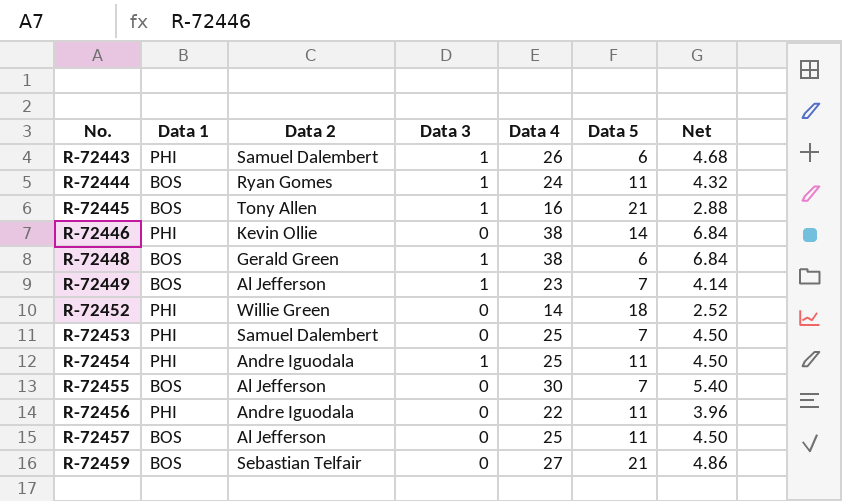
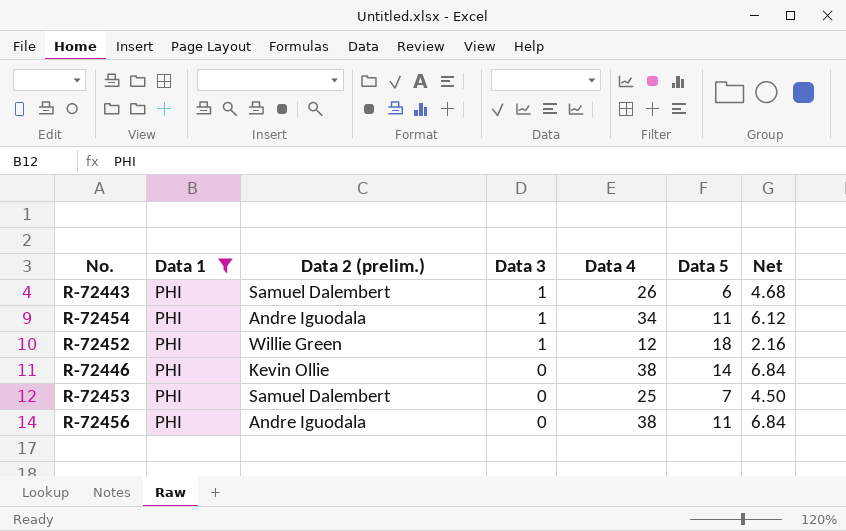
filter: none -> Data 1 = PHI
row order: No. ascending -> Data 3 descending
column name: Data 2 -> Data 2 (prelim.)
R-72454 | Data 4: 25 -> 34
R-72454 | Net: 4.50 -> 6.12
R-72452 | Data 3: 0 -> 1
R-72452 | Data 4: 14 -> 12
R-72452 | Net: 2.52 -> 2.16
R-72456 | Data 4: 22 -> 38
R-72456 | Net: 3.96 -> 6.84

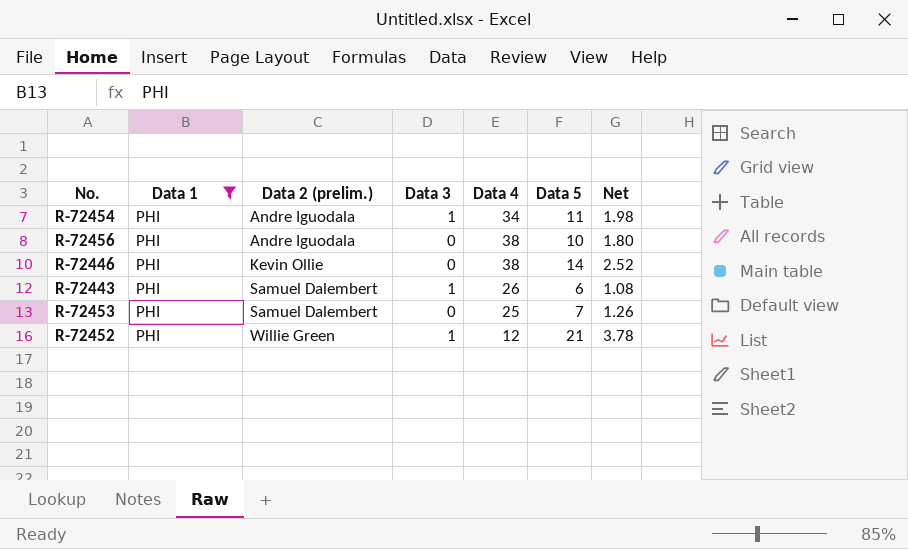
row order: Data 3 descending -> Data 2 (prelim.) ascending
column Net | formula: [Data 4] * 0.18 -> [Data 5] * 0.18
R-72456 | Data 5: 11 -> 10
R-72452 | Data 5: 18 -> 21

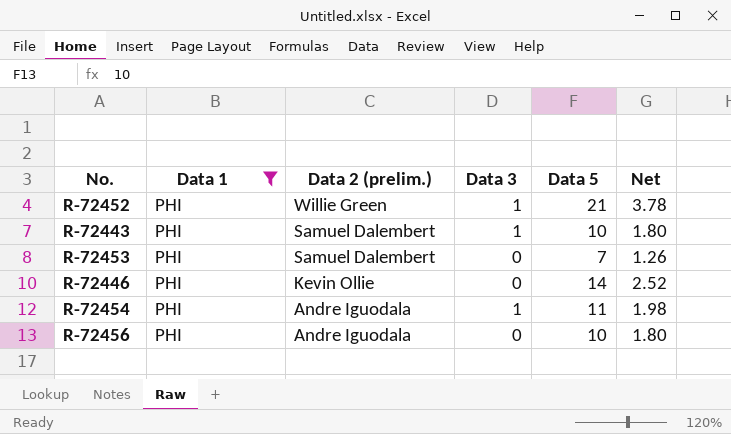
row order: Data 2 (prelim.) ascending -> Data 2 (prelim.) descending
column Data 4 | position: 5 -> none
R-72443 | Data 5: 6 -> 10
R-72443 | Net: 1.08 -> 1.80

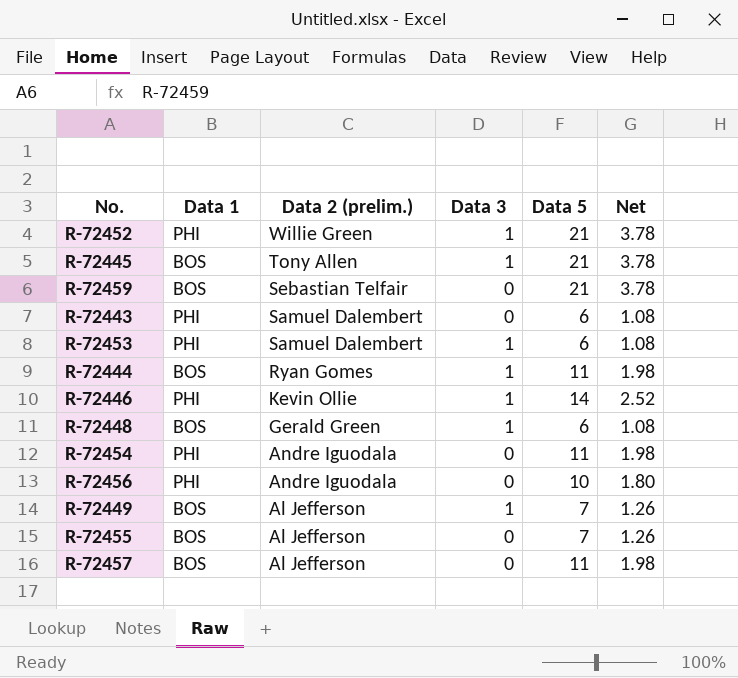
filter: Data 1 = PHI -> none
R-72443 | Data 3: 1 -> 0
R-72443 | Data 5: 10 -> 6
R-72443 | Net: 1.80 -> 1.08
R-72453 | Data 3: 0 -> 1
R-72453 | Data 5: 7 -> 6
R-72453 | Net: 1.26 -> 1.08
R-72446 | Data 3: 0 -> 1
R-72454 | Data 3: 1 -> 0

